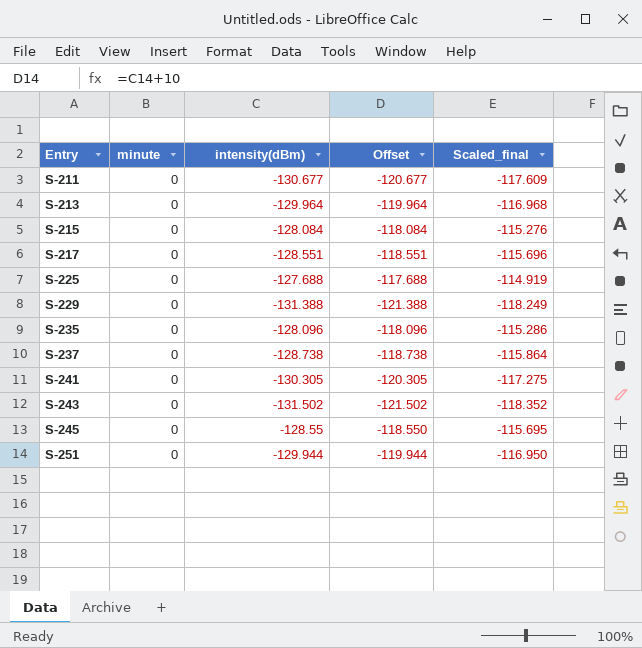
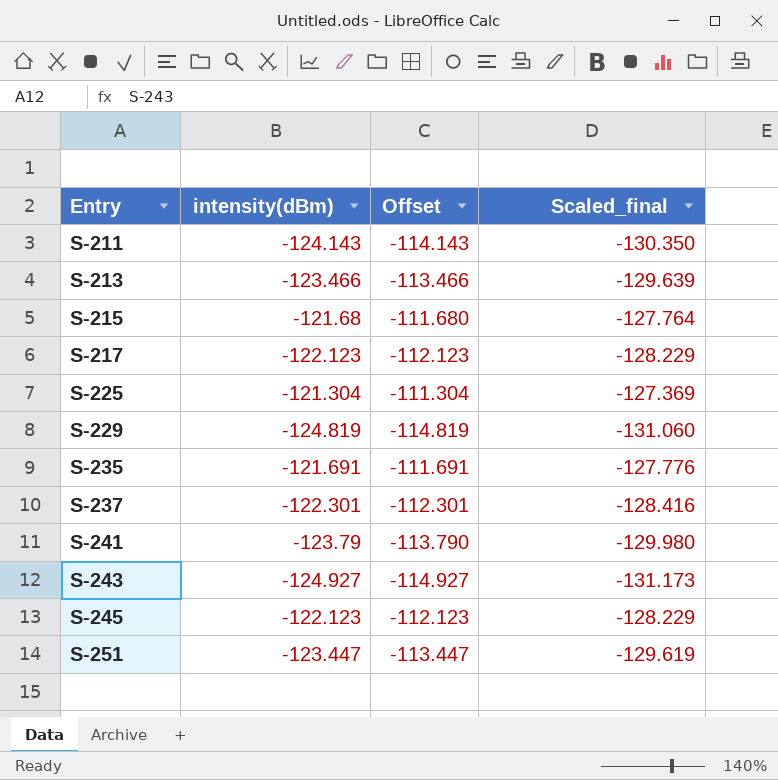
column minute | position: 2 -> none
column Scaled_final | formula: [intensity(dBm)] * 0.9 -> [intensity(dBm)] * 1.05
S-211 | intensity(dBm): -130.677 -> -124.143
S-211 | Offset: -120.677 -> -114.143
S-213 | intensity(dBm): -129.964 -> -123.466
S-213 | Offset: -119.964 -> -113.466
S-215 | intensity(dBm): -128.084 -> -121.68
S-215 | Offset: -118.084 -> -111.680
S-217 | intensity(dBm): -128.551 -> -122.123
S-217 | Offset: -118.551 -> -112.123
S-225 | intensity(dBm): -127.688 -> -121.304
S-225 | Offset: -117.688 -> -111.304
S-229 | intensity(dBm): -131.388 -> -124.819
S-229 | Offset: -121.388 -> -114.819
S-235 | intensity(dBm): -128.096 -> -121.691
S-235 | Offset: -118.096 -> -111.691
S-237 | intensity(dBm): -128.738 -> -122.301
S-237 | Offset: -118.738 -> -112.301
S-241 | intensity(dBm): -130.305 -> -123.79
S-241 | Offset: -120.305 -> -113.790
S-243 | intensity(dBm): -131.502 -> -124.927
S-243 | Offset: -121.502 -> -114.927
S-245 | intensity(dBm): -128.55 -> -122.123
S-245 | Offset: -118.550 -> -112.123
S-251 | intensity(dBm): -129.944 -> -123.447
S-251 | Offset: -119.944 -> -113.447

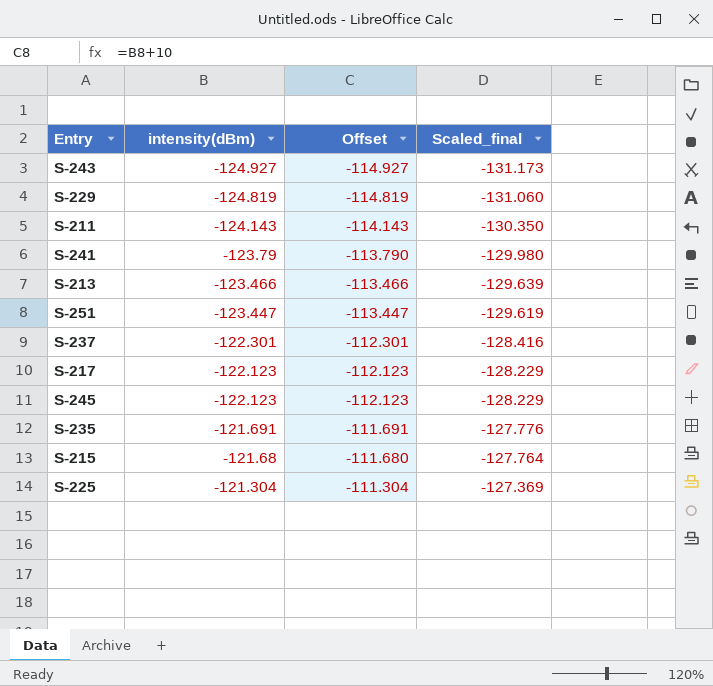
row order: Entry ascending -> intensity(dBm) ascending

